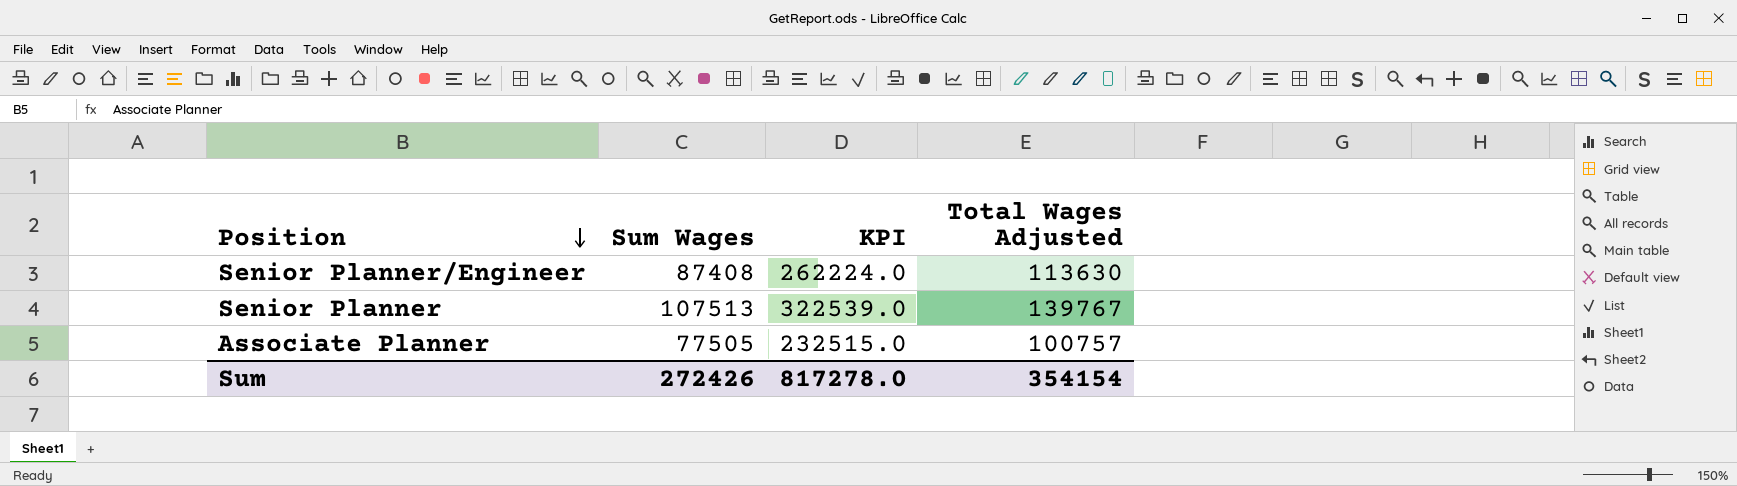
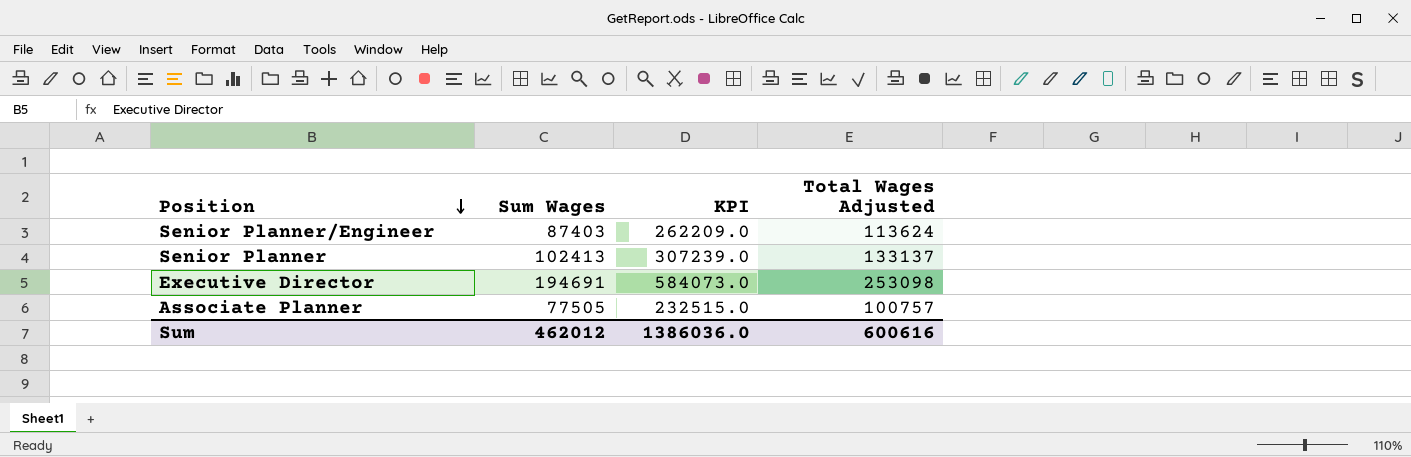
Senior Planner/Engineer | Sum Wages: 87408 -> 87403
Senior Planner/Engineer | KPI: 262224.0 -> 262209.0
Senior Planner/Engineer | Total Wages Adjusted: 113630 -> 113624
Senior Planner | Sum Wages: 107513 -> 102413
Senior Planner | KPI: 322539.0 -> 307239.0
Senior Planner | Total Wages Adjusted: 139767 -> 133137
row Executive Director: none -> 194691 | 584073.0 | 253098
Sum | Sum Wages: 272426 -> 462012
Sum | KPI: 817278.0 -> 1386036.0
Sum | Total Wages Adjusted: 354154 -> 600616

